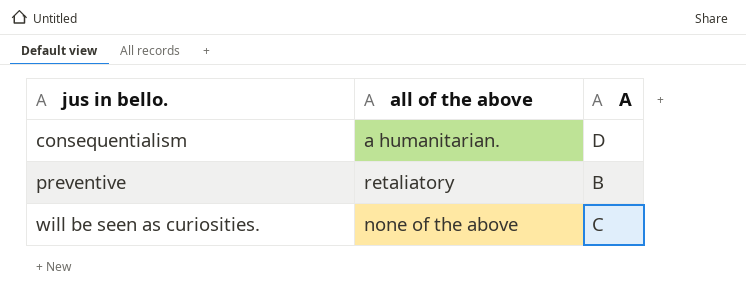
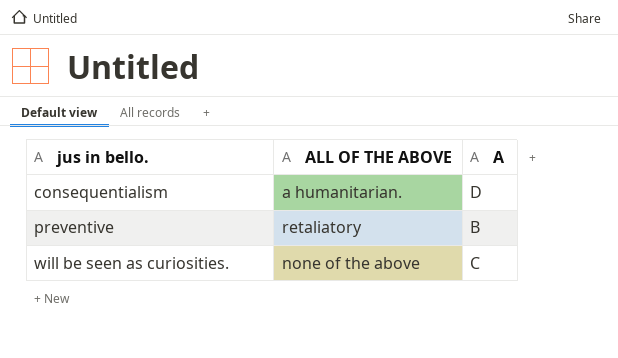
column name: all of the above -> ALL OF THE ABOVE

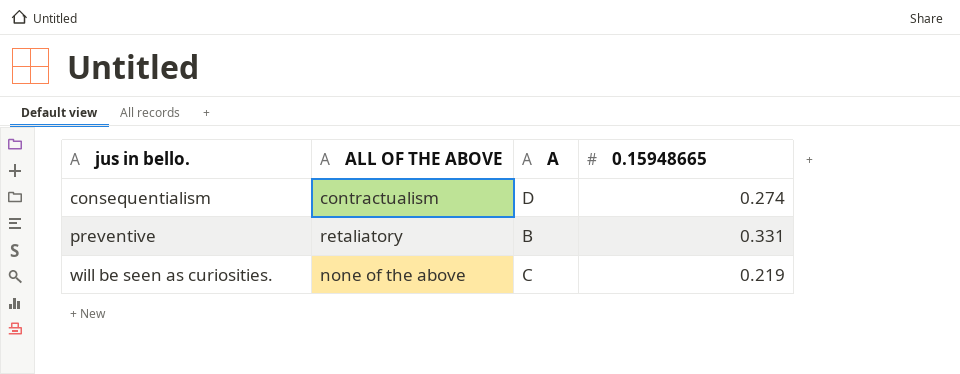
column 0.15948665 | position: none -> 4
consequentialism | ALL OF THE ABOVE: a humanitarian. -> contractualism

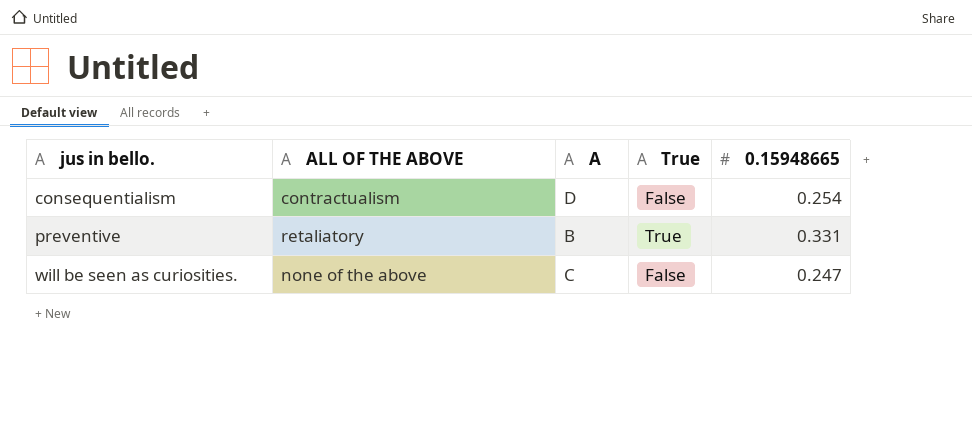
column True | position: none -> 4
consequentialism | 0.15948665: 0.274 -> 0.254
will be seen as curiosities. | 0.15948665: 0.219 -> 0.247

